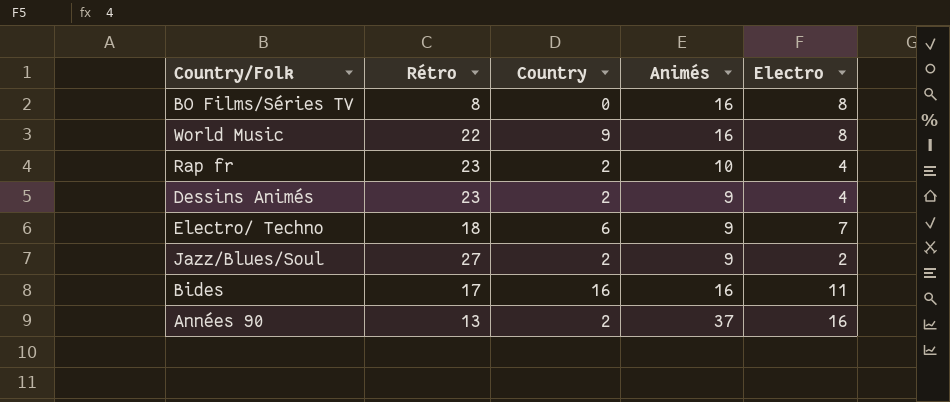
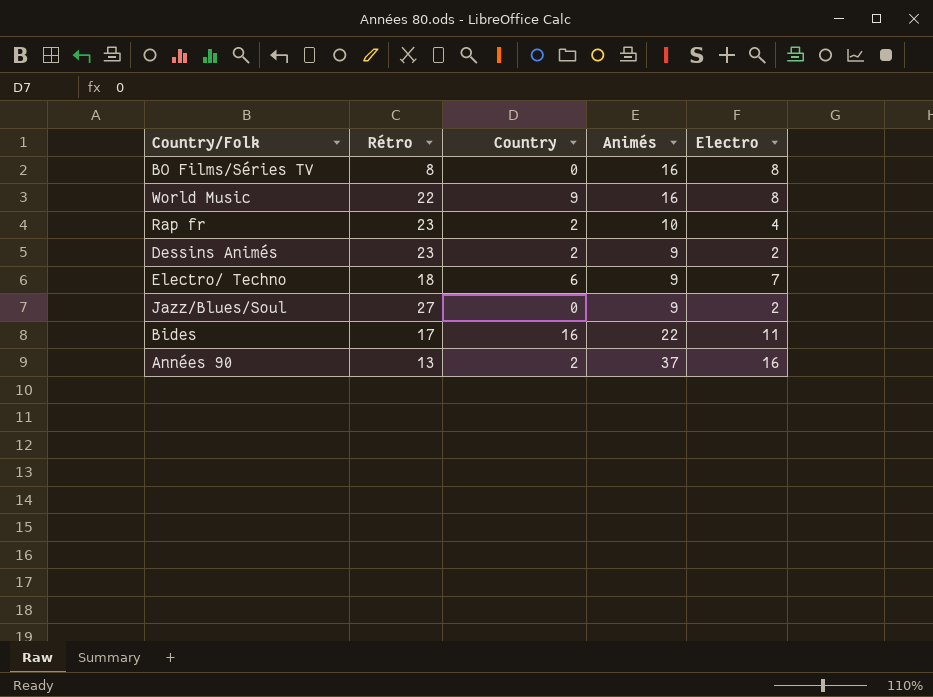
Dessins Animés | Electro: 4 -> 2
Jazz/Blues/Soul | Country: 2 -> 0
Bides | Animés: 16 -> 22

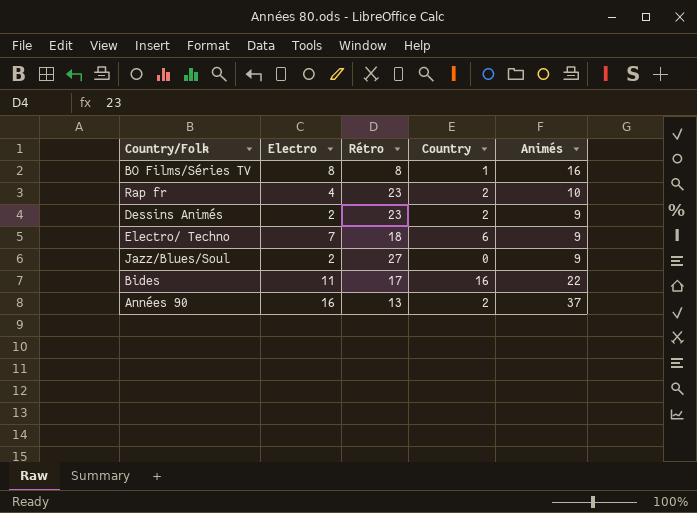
column Electro | position: 5 -> 2
row World Music: 22 | 9 | 16 | 8 -> none
BO Films/Séries TV | Country: 0 -> 1

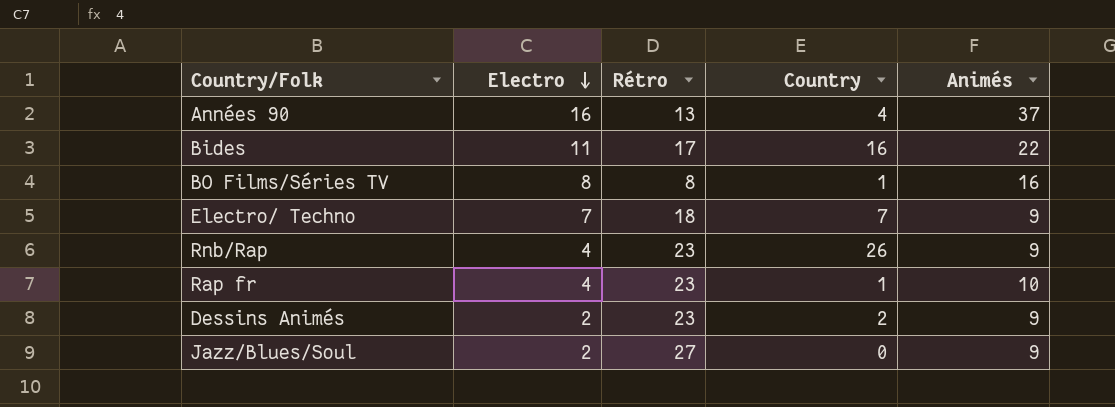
row order: none -> Electro descending
Années 90 | Country: 2 -> 4
Electro/ Techno | Country: 6 -> 7
row Rnb/Rap: none -> 4 | 23 | 26 | 9
Rap fr | Country: 2 -> 1

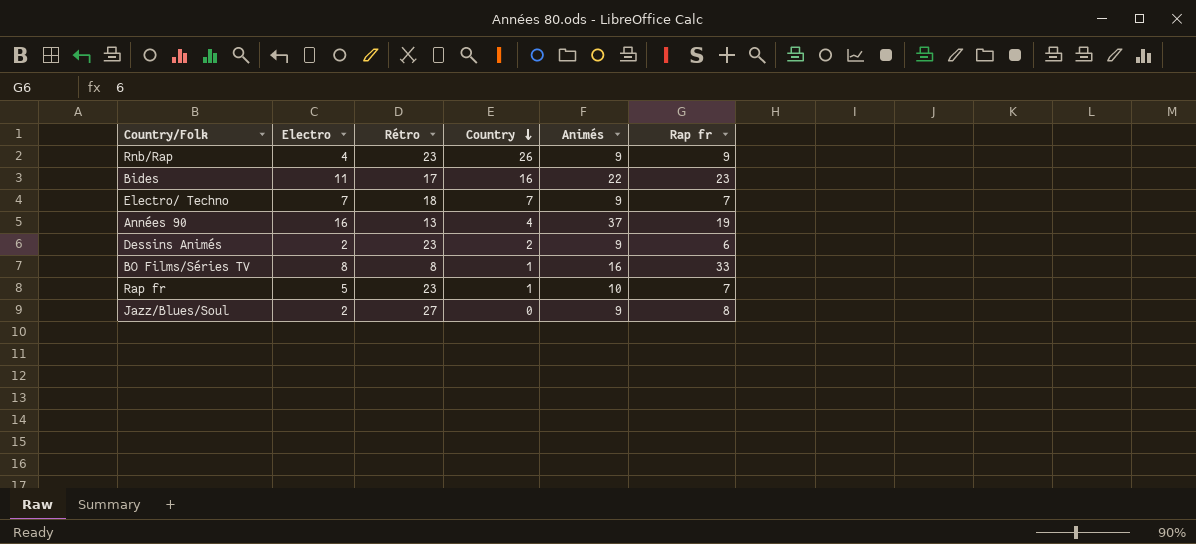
row order: Electro descending -> Country descending
column Rap fr | position: none -> 6
Rap fr | Electro: 4 -> 5

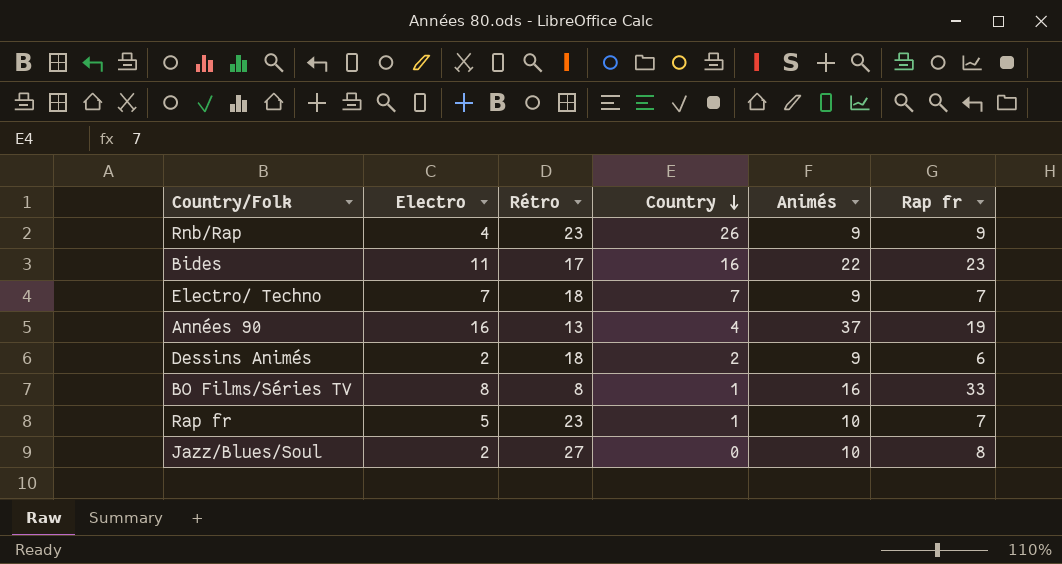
Dessins Animés | Rétro: 23 -> 18
Jazz/Blues/Soul | Animés: 9 -> 10

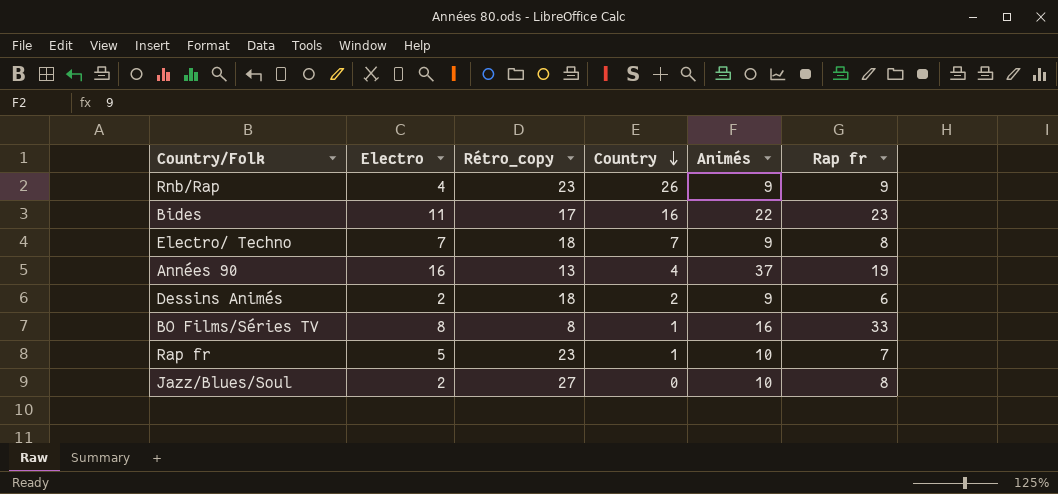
column name: Rétro -> Rétro_copy
Electro/ Techno | Rap fr: 7 -> 8

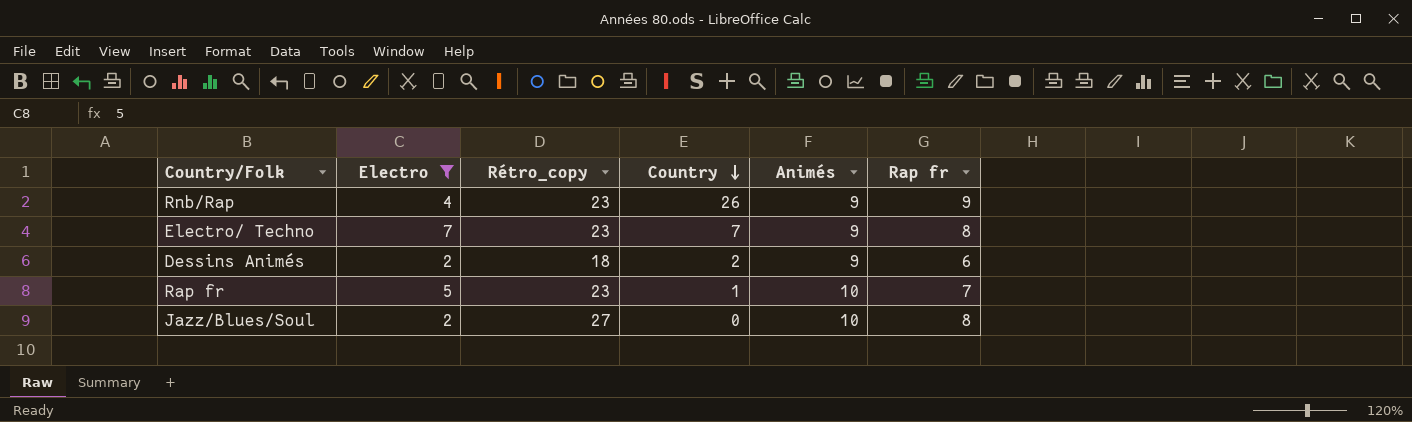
filter: none -> Electro <= 7
Electro/ Techno | Rétro_copy: 18 -> 23

